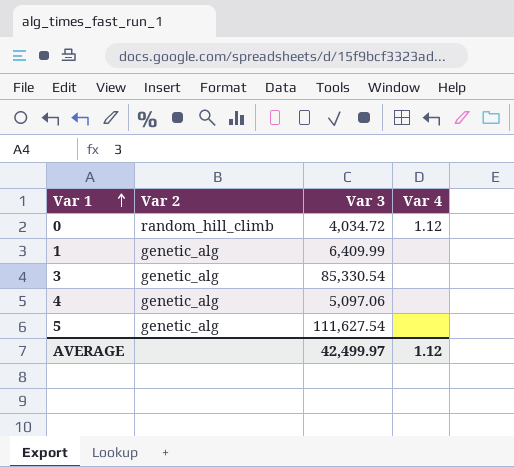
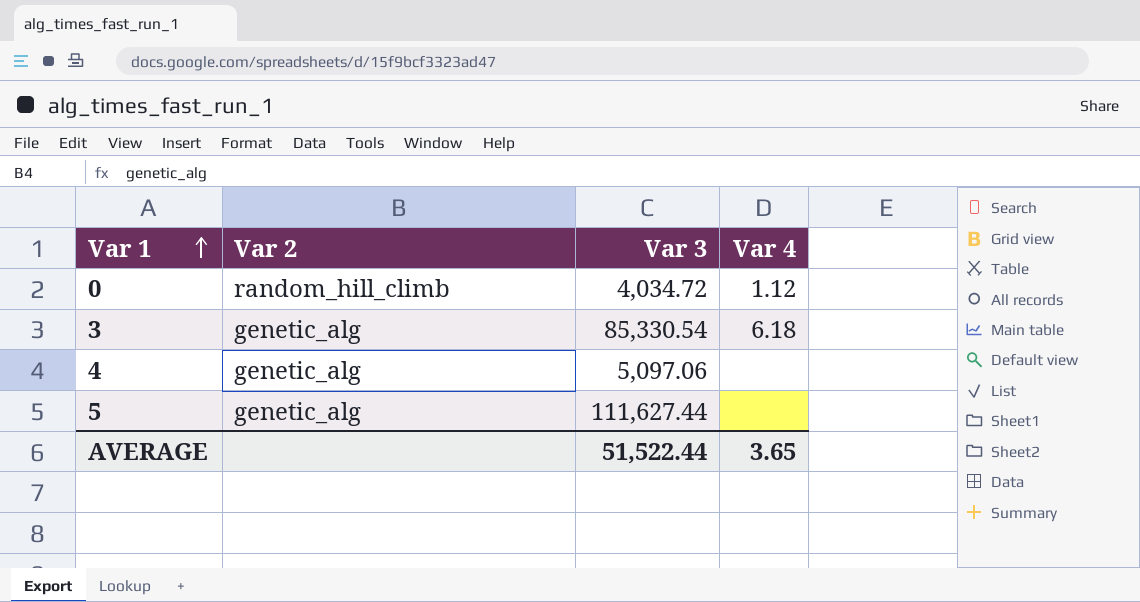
row 1: genetic_alg | 6,409.99 | none -> none
3 | Var 4: none -> 6.18
5 | Var 3: 111,627.54 -> 111,627.44
AVERAGE | Var 3: 42,499.97 -> 51,522.44
AVERAGE | Var 4: 1.12 -> 3.65

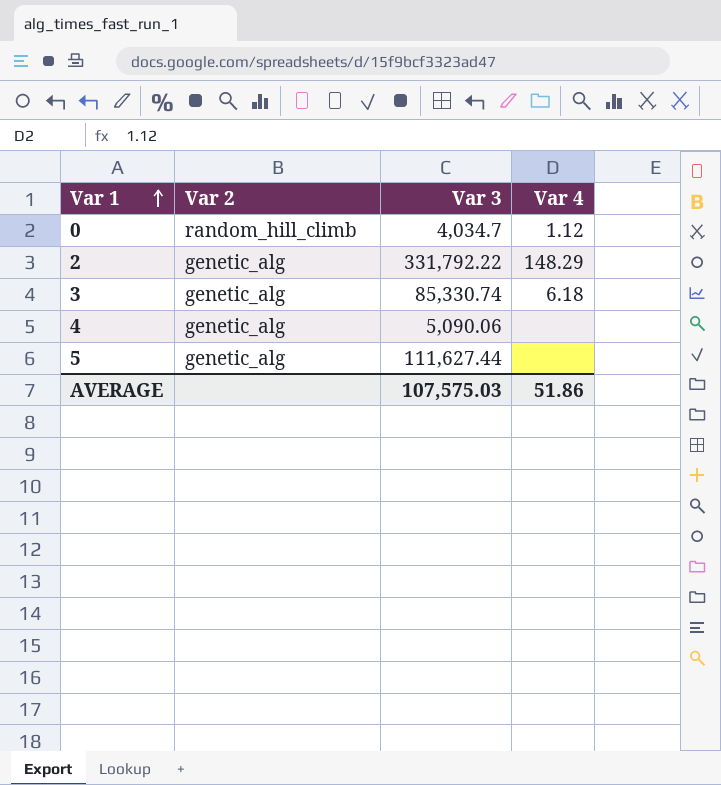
0 | Var 3: 4,034.72 -> 4,034.7
row 2: none -> genetic_alg | 331,792.22 | 148.29
3 | Var 3: 85,330.54 -> 85,330.74
4 | Var 3: 5,097.06 -> 5,090.06
AVERAGE | Var 3: 51,522.44 -> 107,575.03
AVERAGE | Var 4: 3.65 -> 51.86

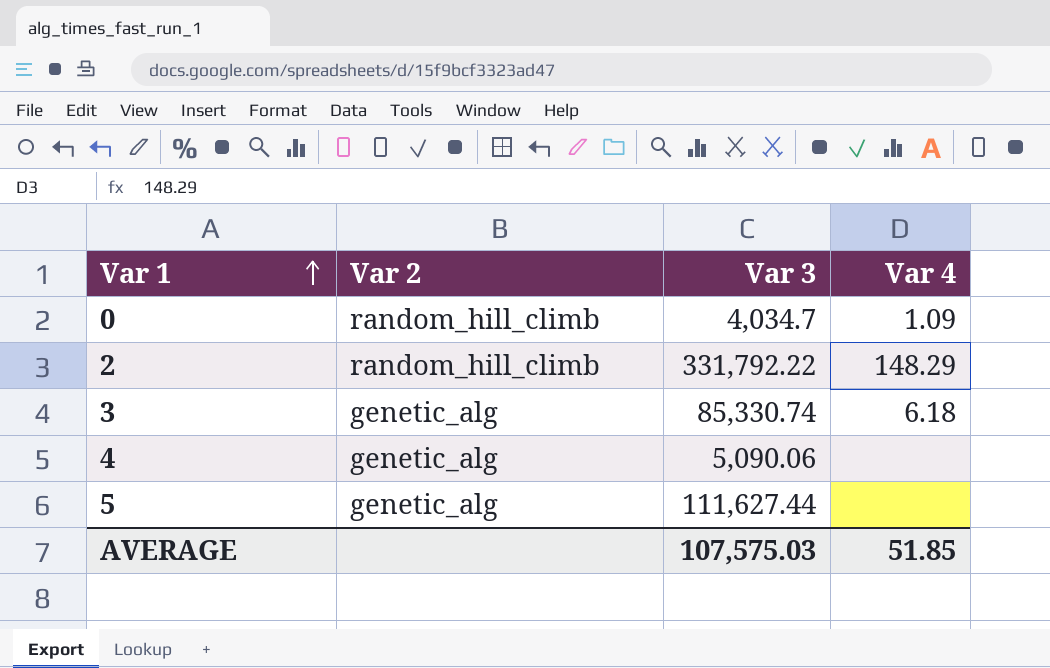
0 | Var 4: 1.12 -> 1.09
2 | Var 2: genetic_alg -> random_hill_climb
AVERAGE | Var 4: 51.86 -> 51.85

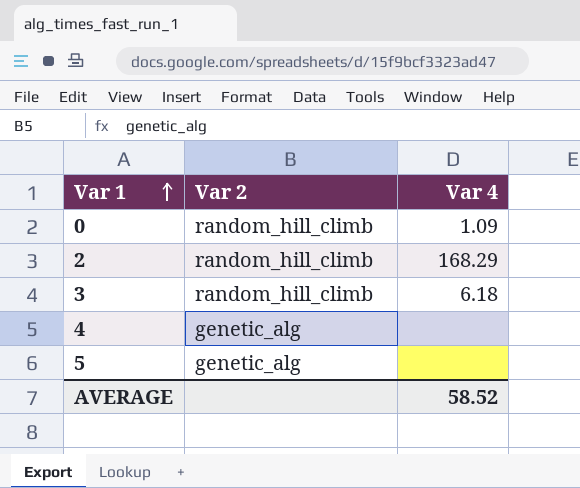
column Var 3 | position: 3 -> none
2 | Var 4: 148.29 -> 168.29
3 | Var 2: genetic_alg -> random_hill_climb
AVERAGE | Var 4: 51.85 -> 58.52

